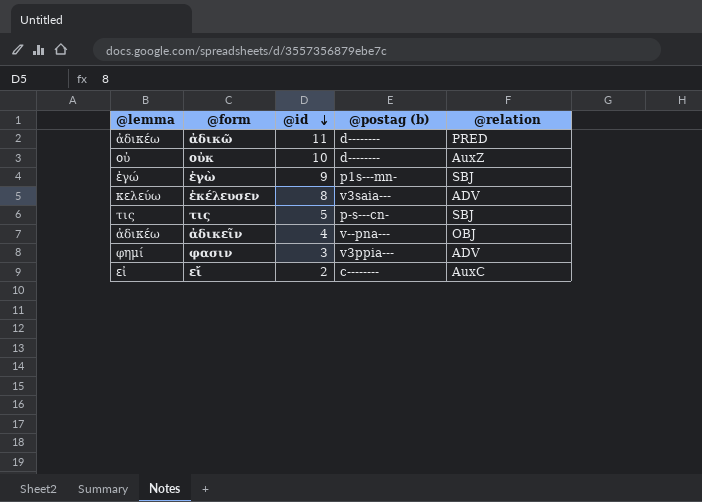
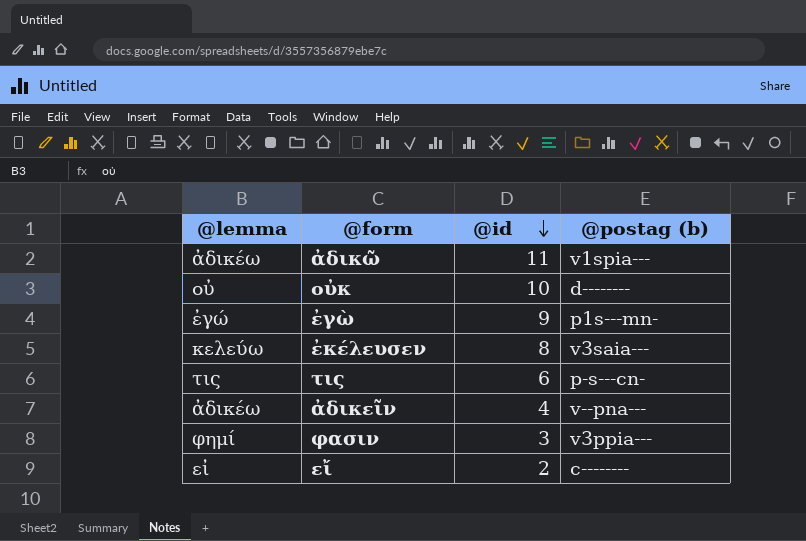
column @relation | position: 5 -> none
ἀδικῶ | @postag (b): d-------- -> v1spia---
τις | @id: 5 -> 6

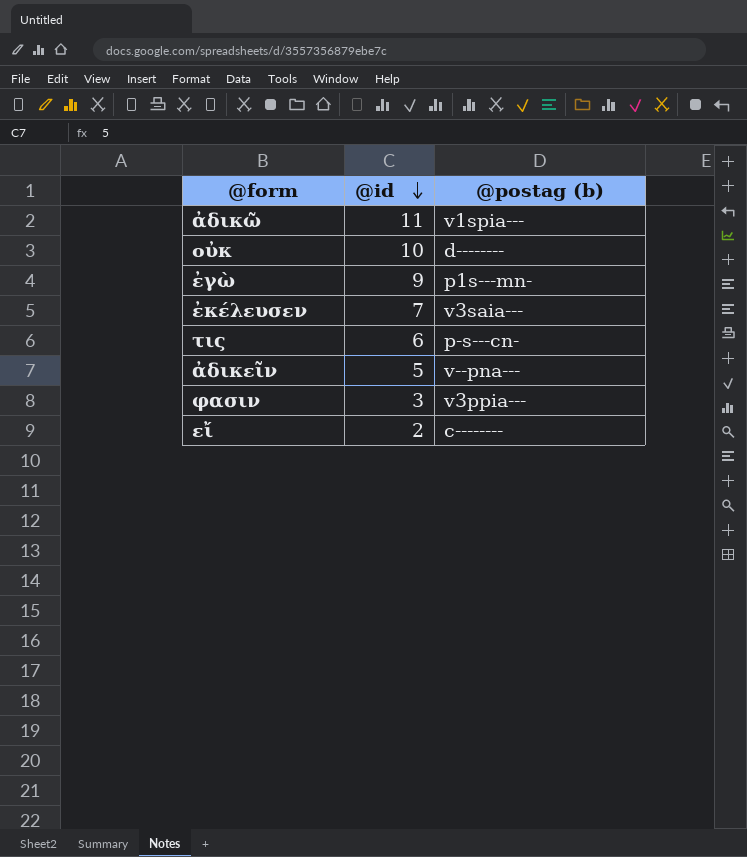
column @lemma | position: 1 -> none
ἐκέλευσεν | @id: 8 -> 7
ἀδικεῖν | @id: 4 -> 5

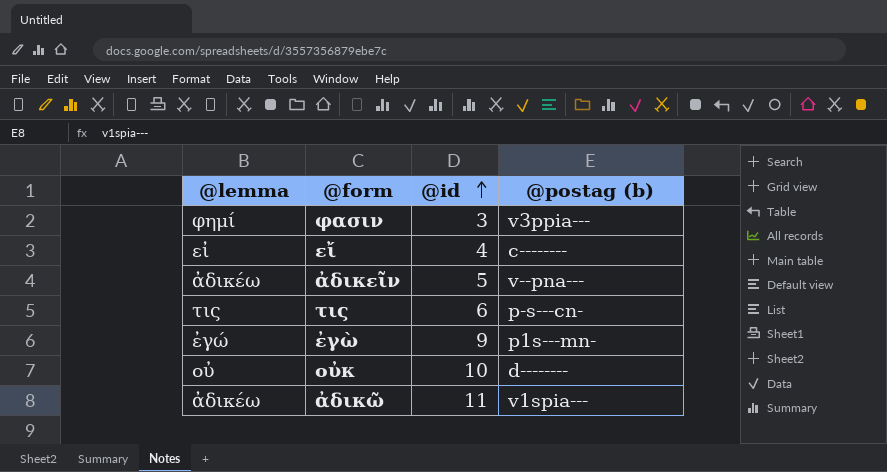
row order: @id descending -> @id ascending
column @lemma | position: none -> 1
row ἐκέλευσεν: 7 | v3saia--- -> none
εἴ | @id: 2 -> 4

